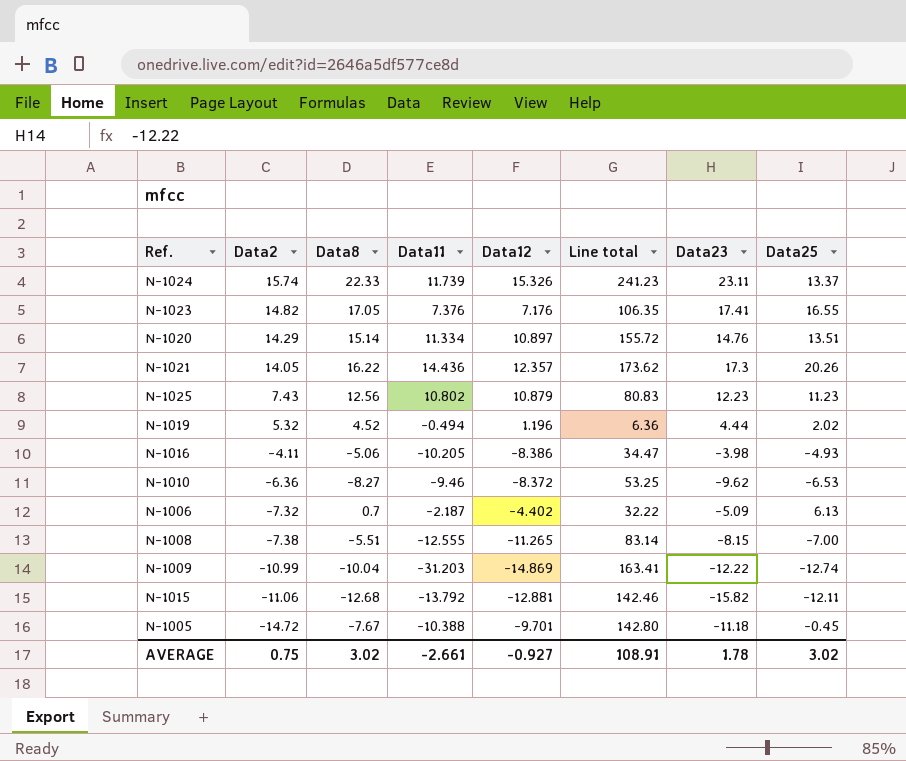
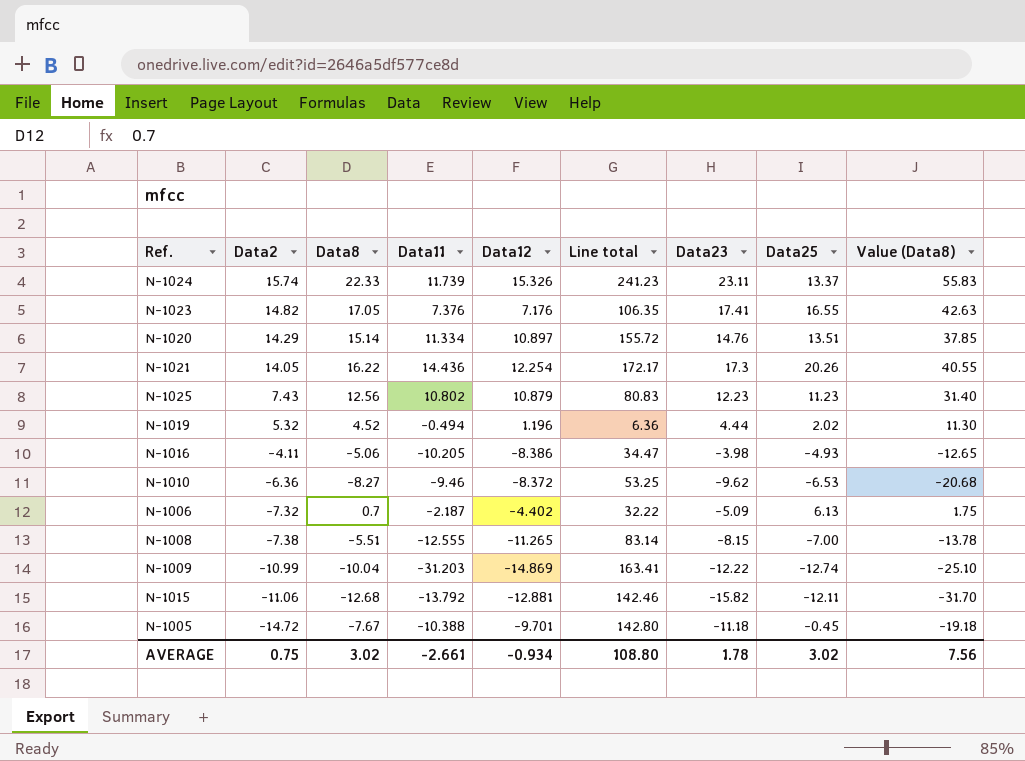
column Value (Data8) | formula: none -> [Data8] * 2.5
N-1021 | Data12: 12.357 -> 12.254
N-1021 | Line total: 173.62 -> 172.17
AVERAGE | Data12: -0.927 -> -0.934
AVERAGE | Line total: 108.91 -> 108.80

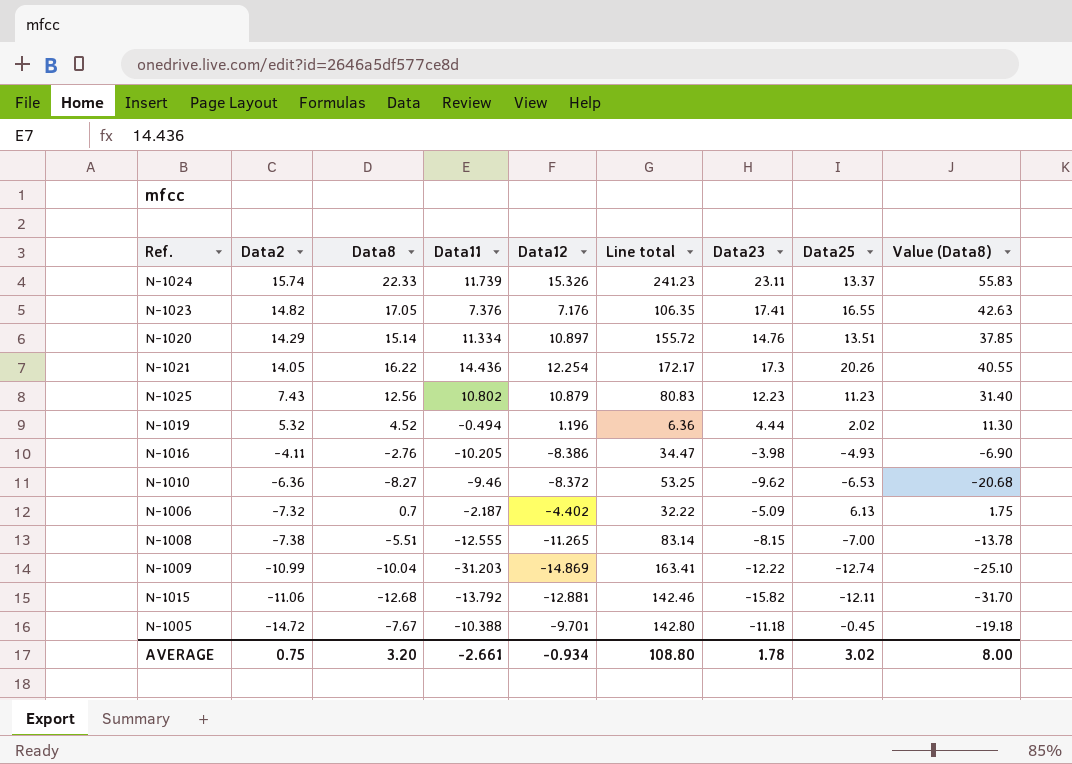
N-1016 | Data8: -5.06 -> -2.76
N-1016 | Value (Data8): -12.65 -> -6.90
AVERAGE | Data8: 3.02 -> 3.20
AVERAGE | Value (Data8): 7.56 -> 8.00

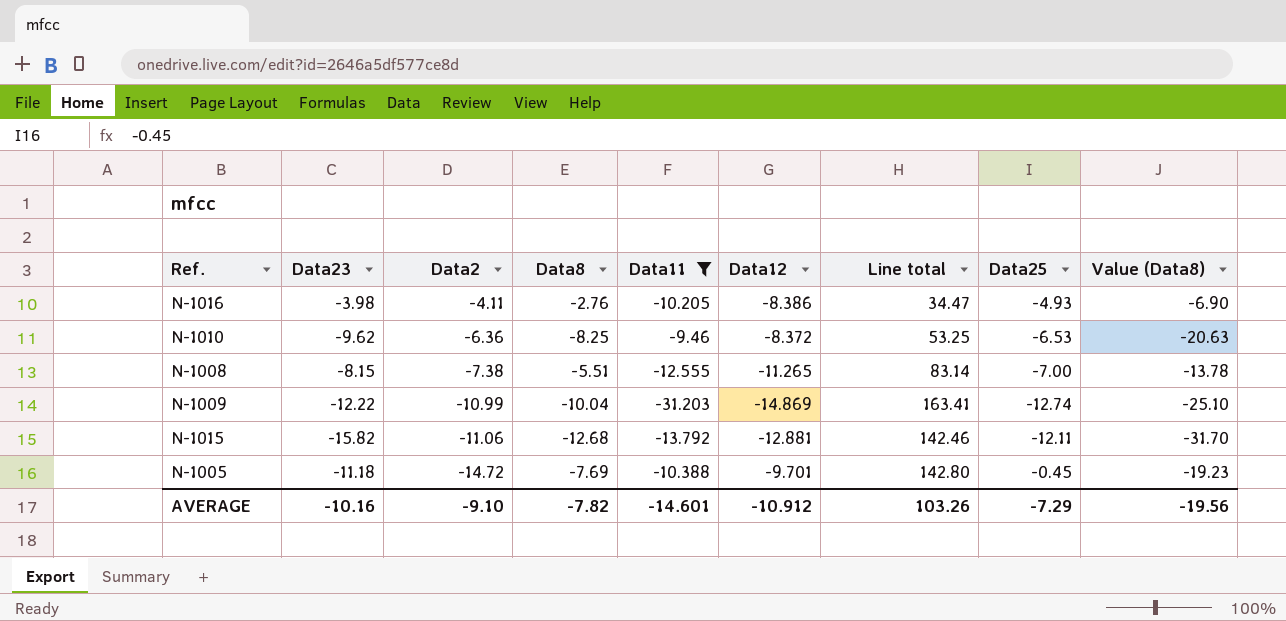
filter: none -> Data11 <= -9.46
column Data23 | position: 7 -> 2
N-1010 | Data8: -8.27 -> -8.25
N-1010 | Value (Data8): -20.68 -> -20.63
N-1005 | Data8: -7.67 -> -7.69
N-1005 | Value (Data8): -19.18 -> -19.23
AVERAGE | Data23: 1.78 -> -10.16
AVERAGE | Data2: 0.75 -> -9.10
AVERAGE | Data8: 3.20 -> -7.82
AVERAGE | Data11: -2.661 -> -14.601
AVERAGE | Data12: -0.934 -> -10.912
AVERAGE | Line total: 108.80 -> 103.26
AVERAGE | Data25: 3.02 -> -7.29
AVERAGE | Value (Data8): 8.00 -> -19.56

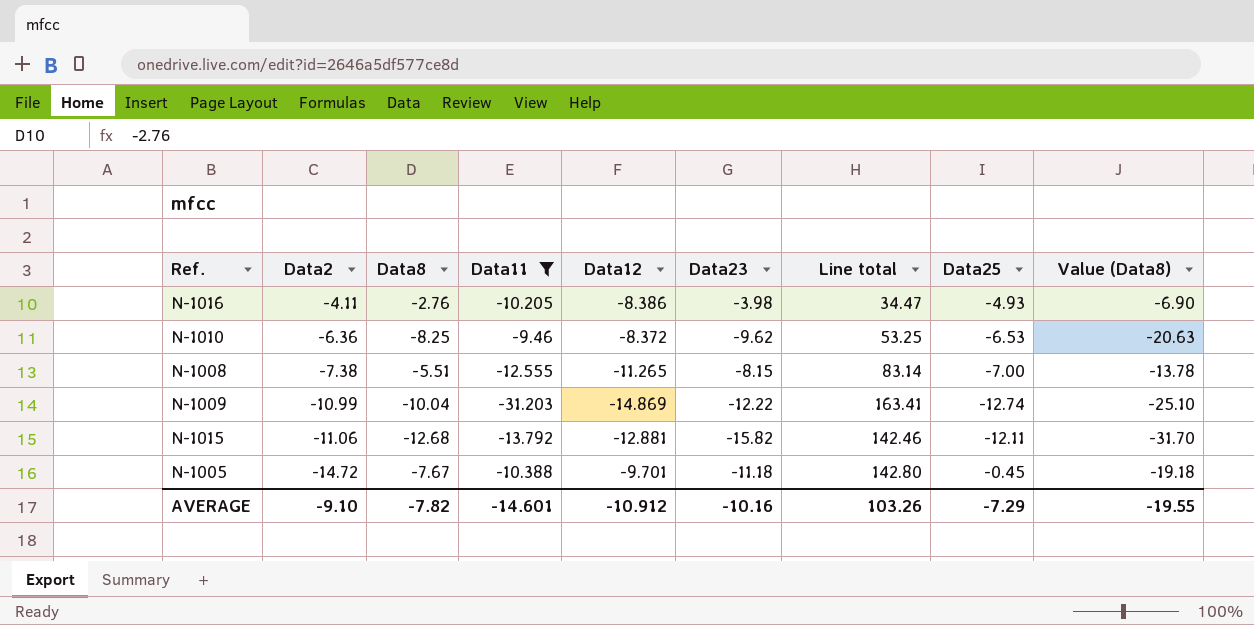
column Data23 | position: 2 -> 6
N-1005 | Data8: -7.69 -> -7.67
N-1005 | Value (Data8): -19.23 -> -19.18
AVERAGE | Value (Data8): -19.56 -> -19.55

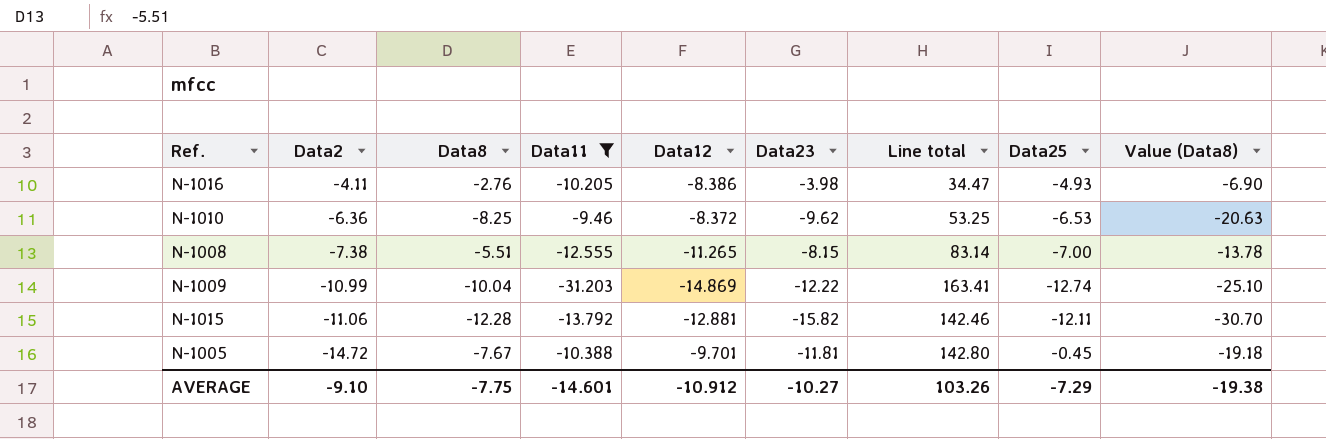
N-1015 | Data8: -12.68 -> -12.28
N-1015 | Value (Data8): -31.70 -> -30.70
N-1005 | Data23: -11.18 -> -11.81
AVERAGE | Data8: -7.82 -> -7.75
AVERAGE | Data23: -10.16 -> -10.27
AVERAGE | Value (Data8): -19.55 -> -19.38

